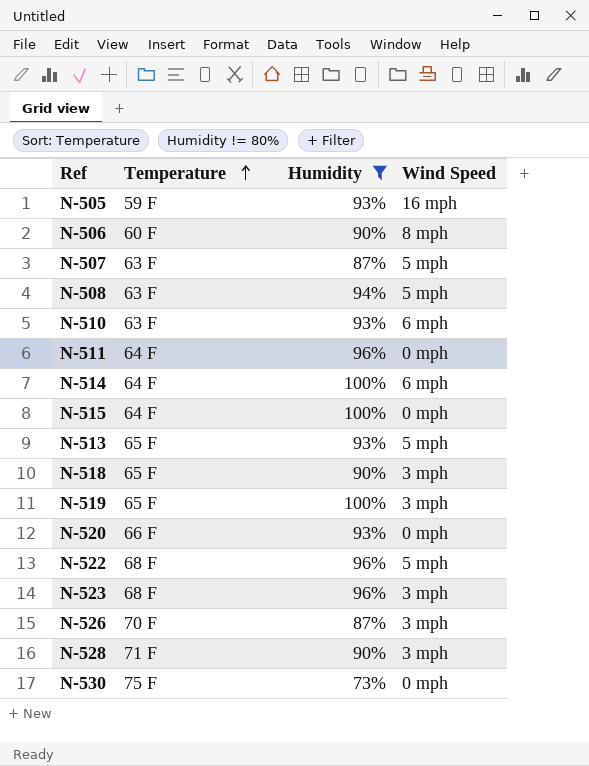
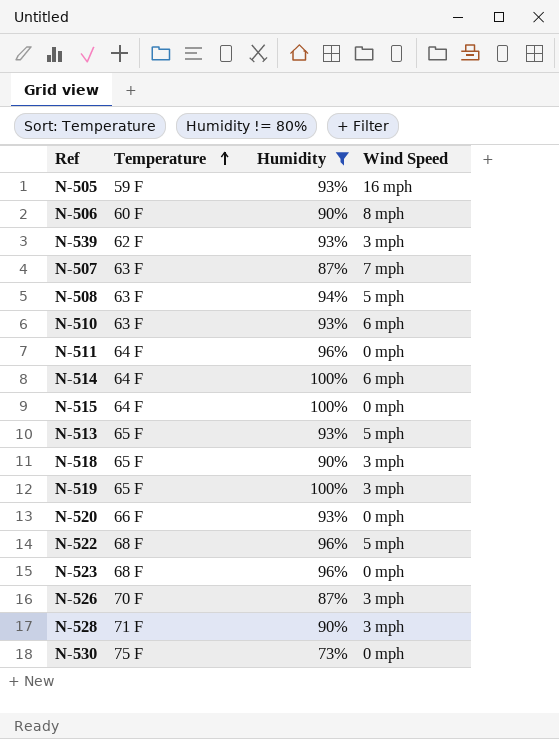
row N-539: none -> 62 F | 93% | 3 mph
N-507 | Wind Speed: 5 mph -> 7 mph
N-523 | Wind Speed: 3 mph -> 0 mph

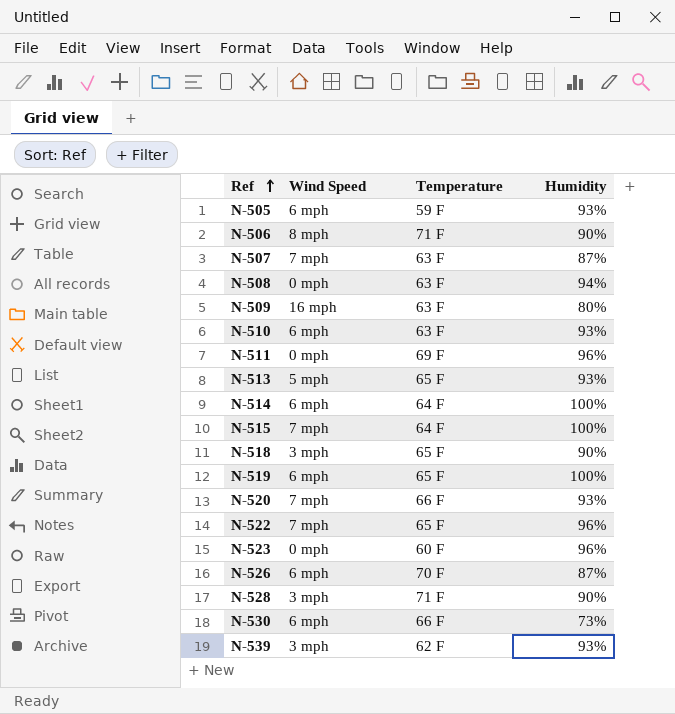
filter: Humidity != 80% -> none
row order: Temperature ascending -> Ref ascending
column Wind Speed | position: 4 -> 2
N-505 | Wind Speed: 16 mph -> 6 mph
N-506 | Temperature: 60 F -> 71 F
N-508 | Wind Speed: 5 mph -> 0 mph
N-511 | Temperature: 64 F -> 69 F
N-515 | Wind Speed: 0 mph -> 7 mph
N-519 | Wind Speed: 3 mph -> 6 mph
N-520 | Wind Speed: 0 mph -> 7 mph
N-522 | Wind Speed: 5 mph -> 7 mph
N-522 | Temperature: 68 F -> 65 F
N-523 | Temperature: 68 F -> 60 F
N-526 | Wind Speed: 3 mph -> 6 mph
N-530 | Wind Speed: 0 mph -> 6 mph
N-530 | Temperature: 75 F -> 66 F

